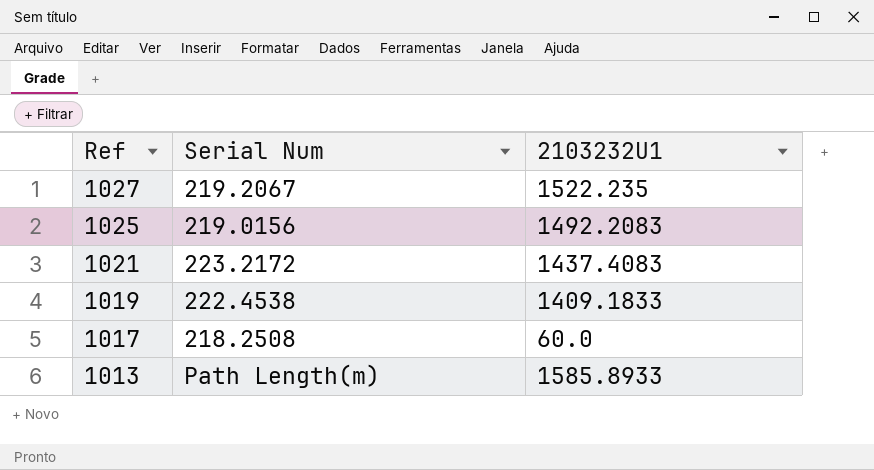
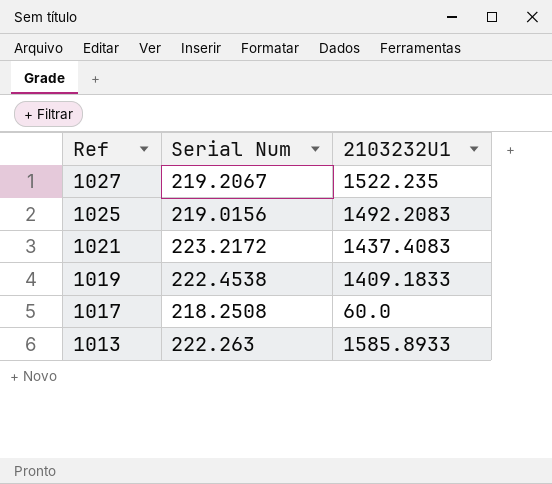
1013 | Serial Num: Path Length(m) -> 222.263

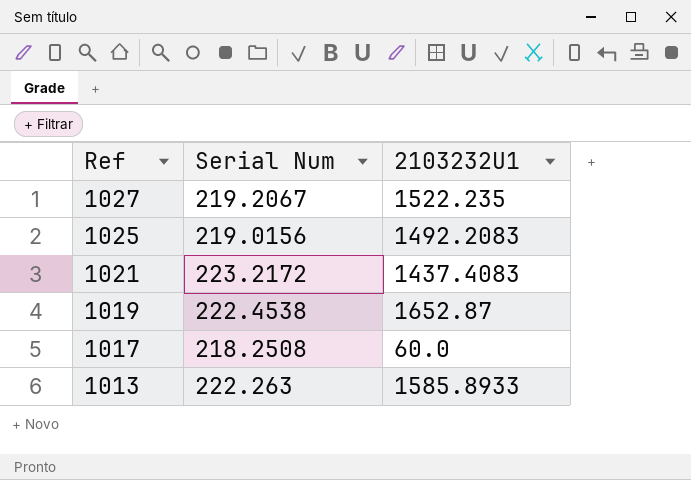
1019 | 2103232U1: 1409.1833 -> 1652.87

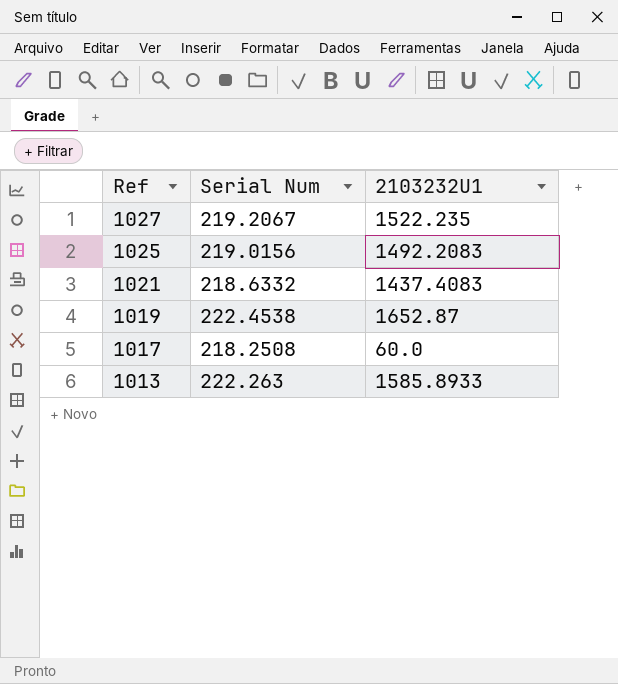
1021 | Serial Num: 223.2172 -> 218.6332

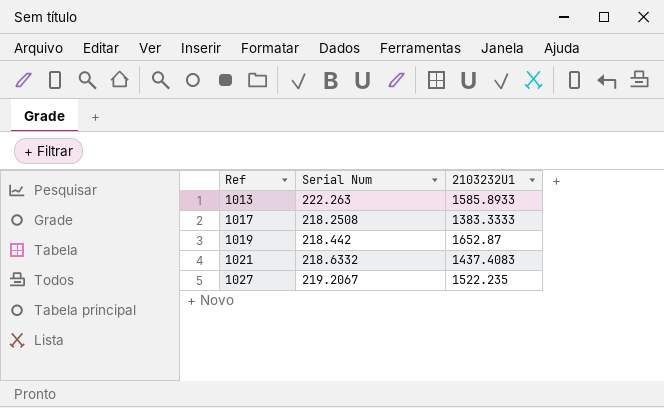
row order: Ref descending -> Ref ascending
row 1025: 219.0156 | 1492.2083 -> none
1017 | 2103232U1: 60.0 -> 1383.3333
1019 | Serial Num: 222.4538 -> 218.442

